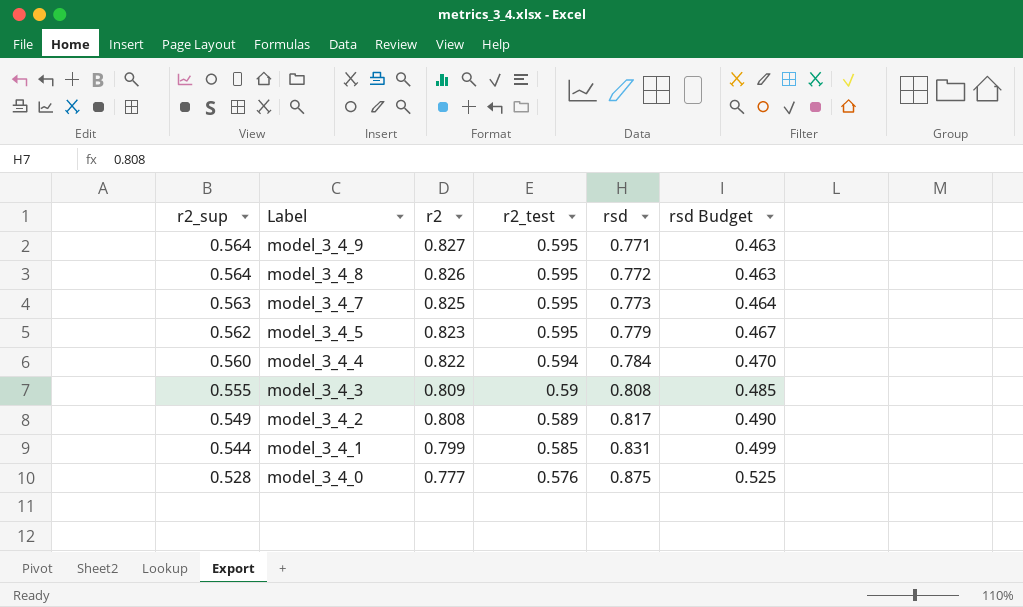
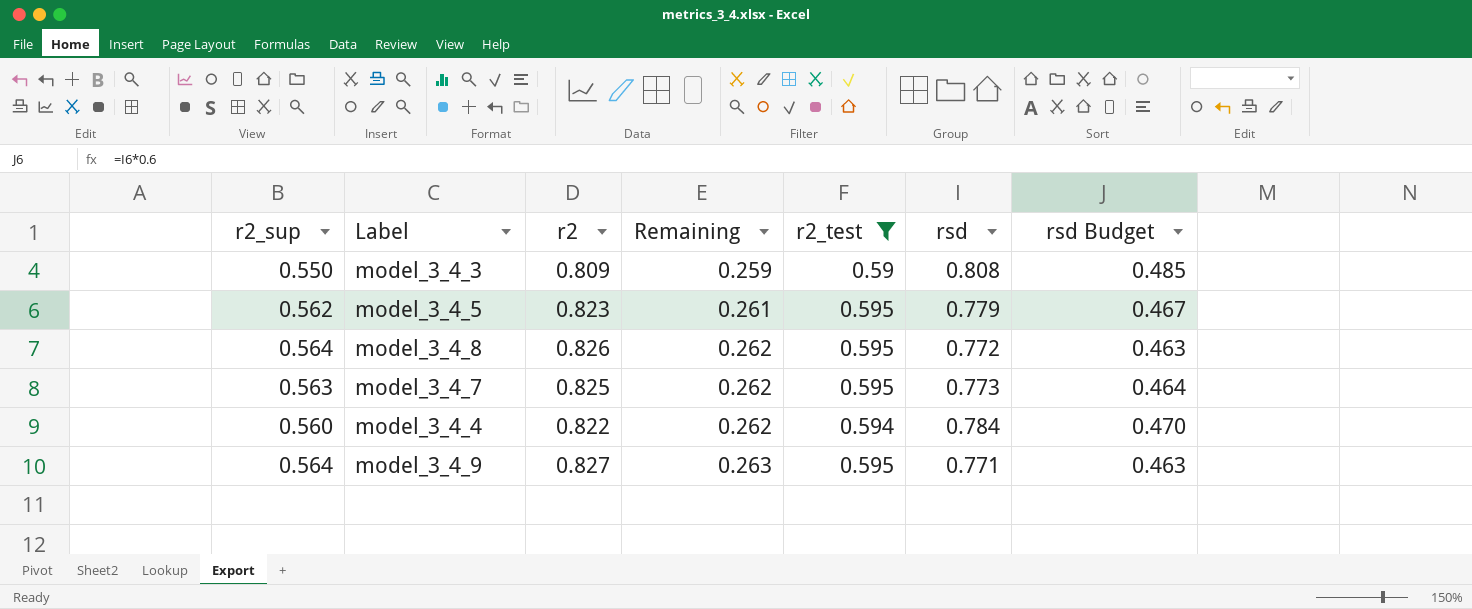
filter: none -> r2_test >= 0.59
row order: r2_sup descending -> Remaining ascending
column Remaining | formula: none -> [r2] - [r2_sup]
model_3_4_3 | r2_sup: 0.555 -> 0.550

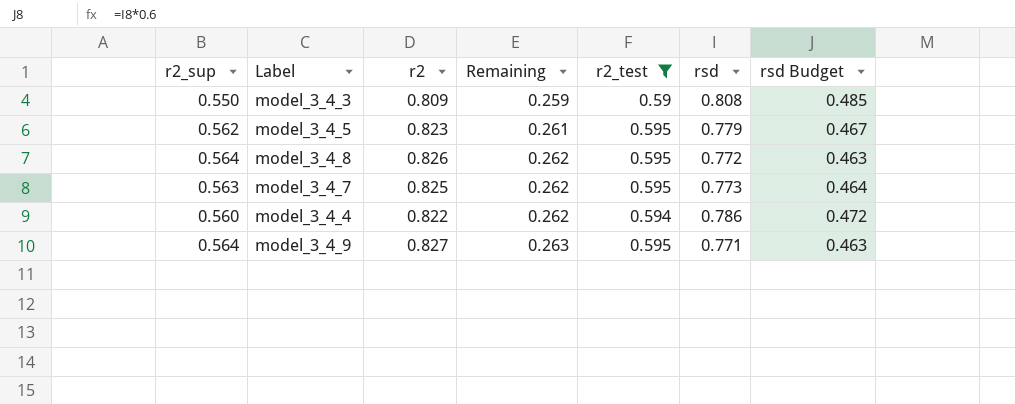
model_3_4_4 | rsd: 0.784 -> 0.786
model_3_4_4 | rsd Budget: 0.470 -> 0.472

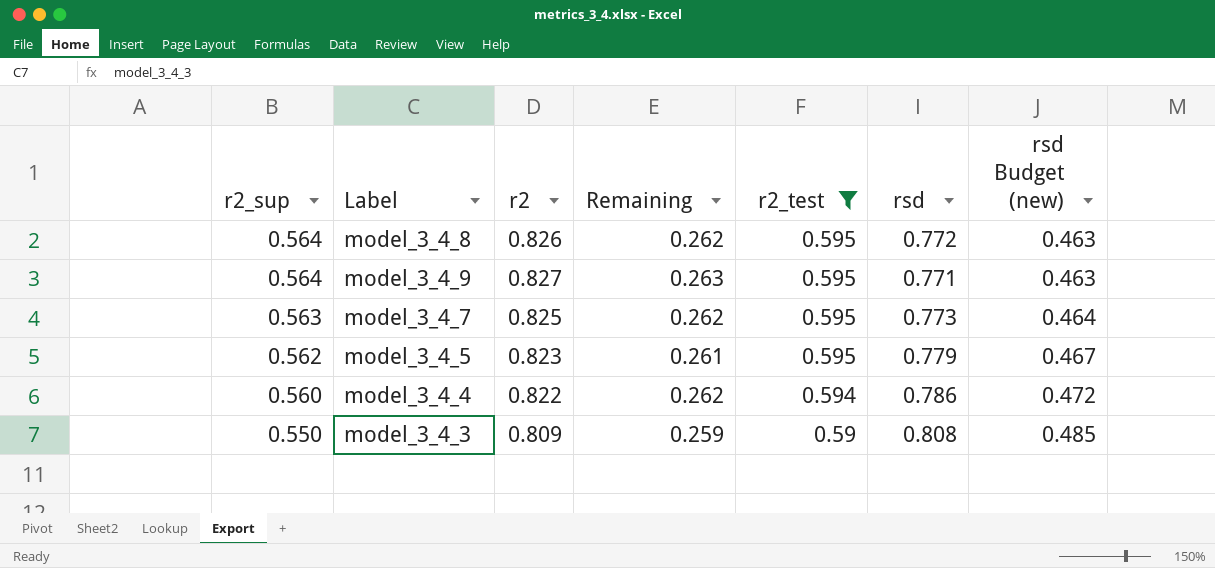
row order: Remaining ascending -> r2_sup descending
column name: rsd Budget -> rsd Budget (new)

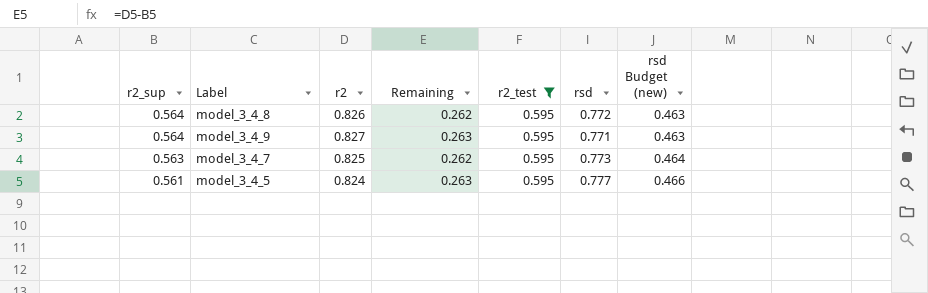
row model_3_4_4: 0.560 | 0.822 | 0.262 | 0.594 | 0.786 | 0.472 -> none
row model_3_4_3: 0.550 | 0.809 | 0.259 | 0.59 | 0.808 | 0.485 -> none
model_3_4_5 | r2_sup: 0.562 -> 0.561
model_3_4_5 | r2: 0.823 -> 0.824
model_3_4_5 | Remaining: 0.261 -> 0.263
model_3_4_5 | rsd: 0.779 -> 0.777
model_3_4_5 | rsd Budget (new): 0.467 -> 0.466

